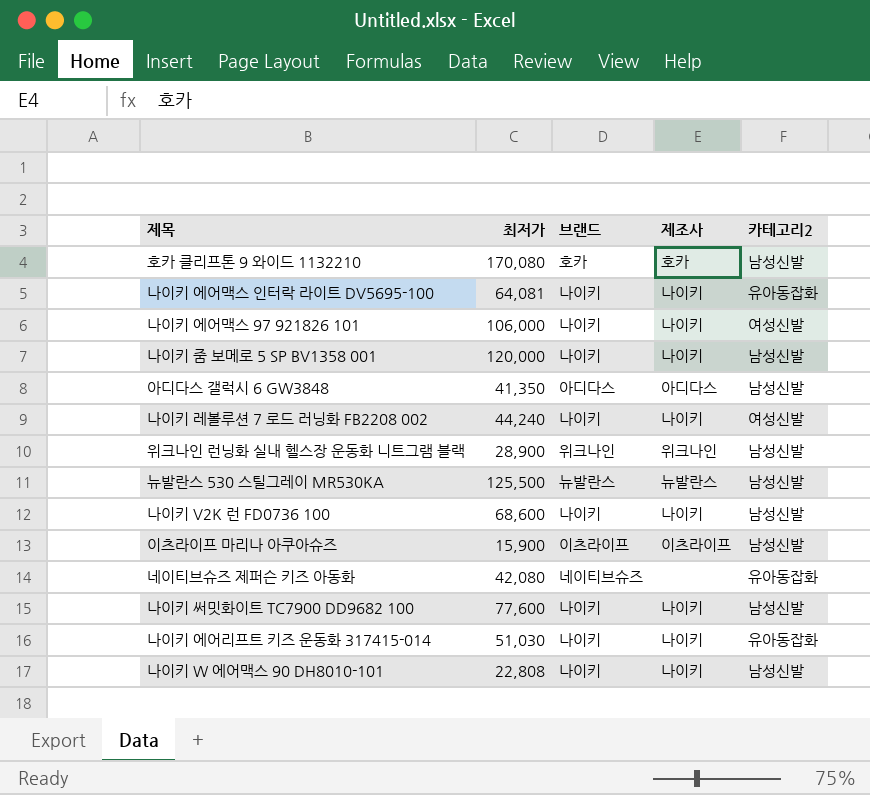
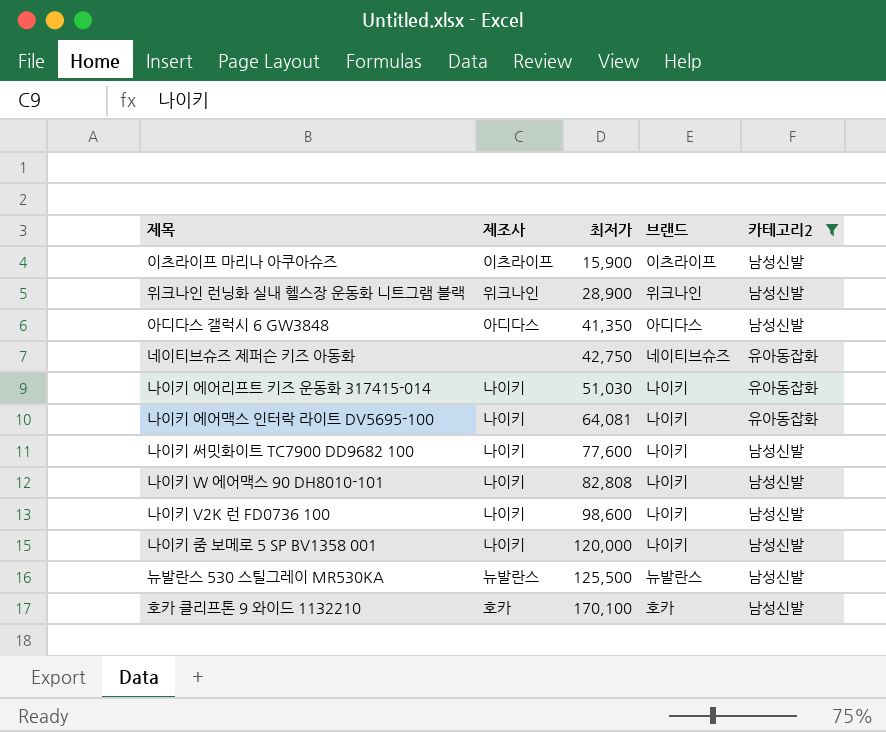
filter: none -> 카테고리2 != 여성신발
row order: none -> 최저가 ascending
column 제조사 | position: 4 -> 2
네이티브슈즈 제퍼슨 키즈 아동화 | 최저가: 42,080 -> 42,750
나이키 W 에어맥스 90 DH8010-101 | 최저가: 22,808 -> 82,808
나이키 V2K 런 FD0736 100 | 최저가: 68,600 -> 98,600
호카 클리프톤 9 와이드 1132210 | 최저가: 170,080 -> 170,100

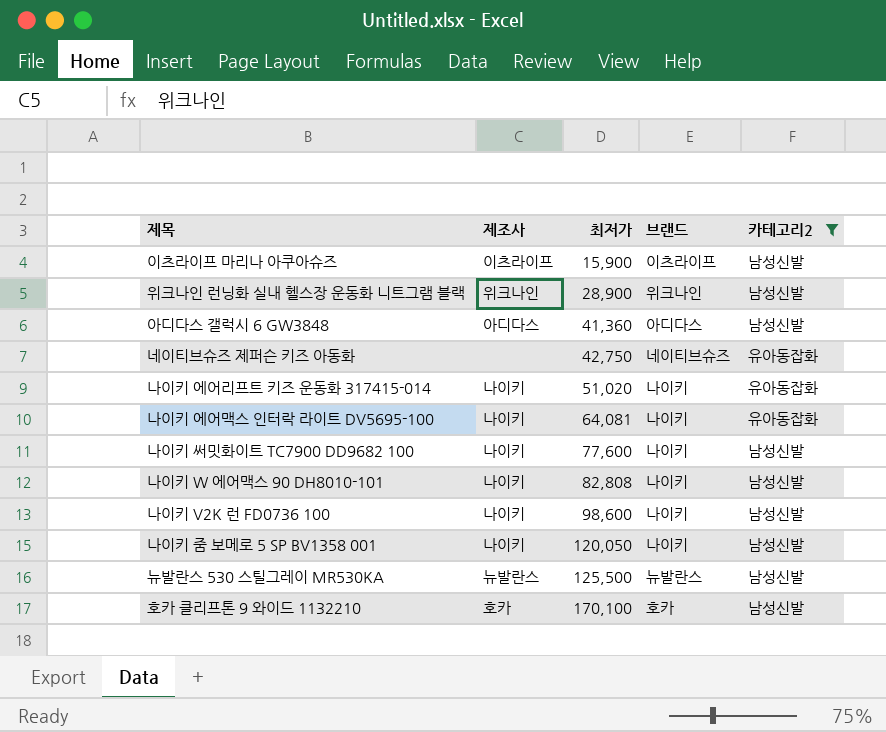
아디다스 갤럭시 6 GW3848 | 최저가: 41,350 -> 41,360
나이키 에어리프트 키즈 운동화 317415-014 | 최저가: 51,030 -> 51,020
나이키 줌 보메로 5 SP BV1358 001 | 최저가: 120,000 -> 120,050

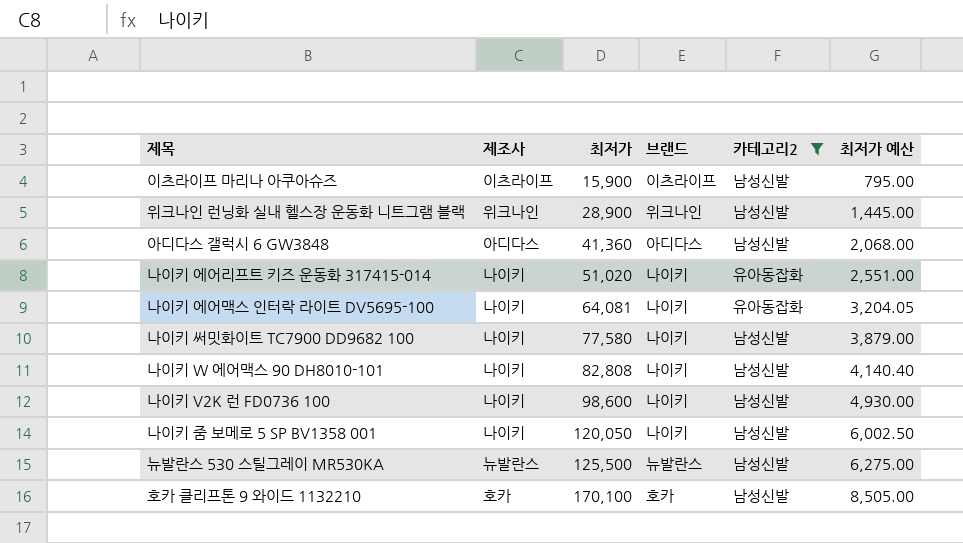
column 최저가 예산 | formula: none -> [최저가] * 0.05
row 네이티브슈즈 제퍼슨 키즈 아동화: none | 42,750 | 네이티브슈즈 | 유아동잡화 -> none
나이키 써밋화이트 TC7900 DD9682 100 | 최저가: 77,600 -> 77,580

